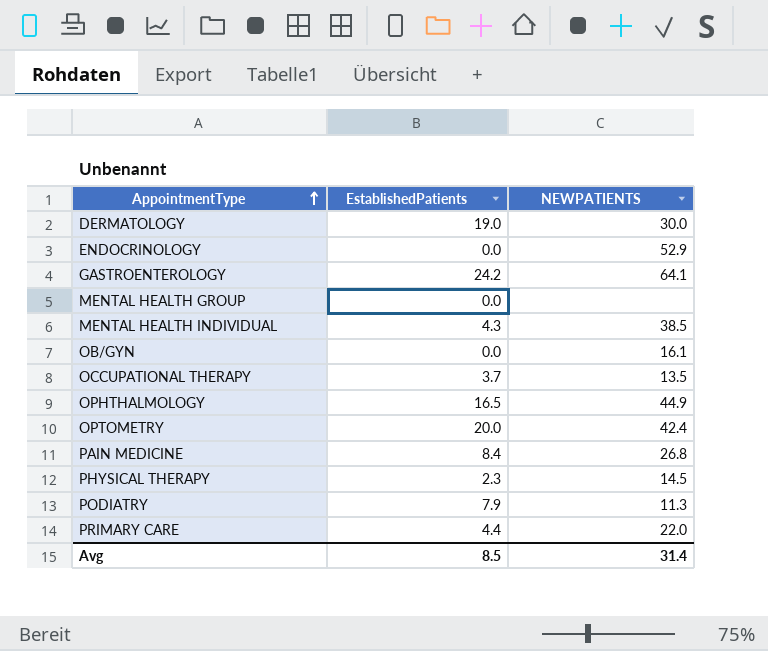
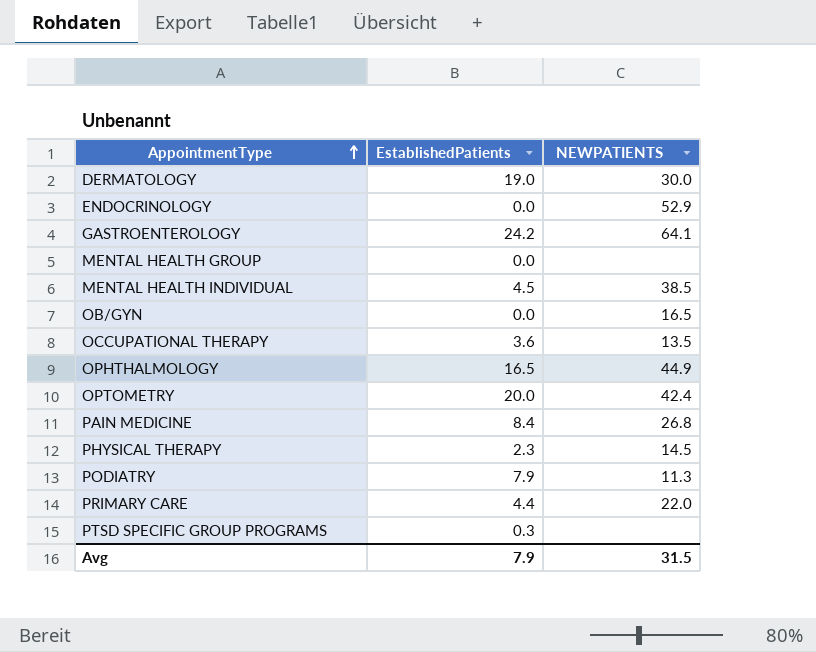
MENTAL HEALTH INDIVIDUAL | EstablishedPatients: 4.3 -> 4.5
OB/GYN | NEWPATIENTS: 16.1 -> 16.5
OCCUPATIONAL THERAPY | EstablishedPatients: 3.7 -> 3.6
row PTSD SPECIFIC GROUP PROGRAMS: none -> 0.3 | none
Avg | EstablishedPatients: 8.5 -> 7.9
Avg | NEWPATIENTS: 31.4 -> 31.5

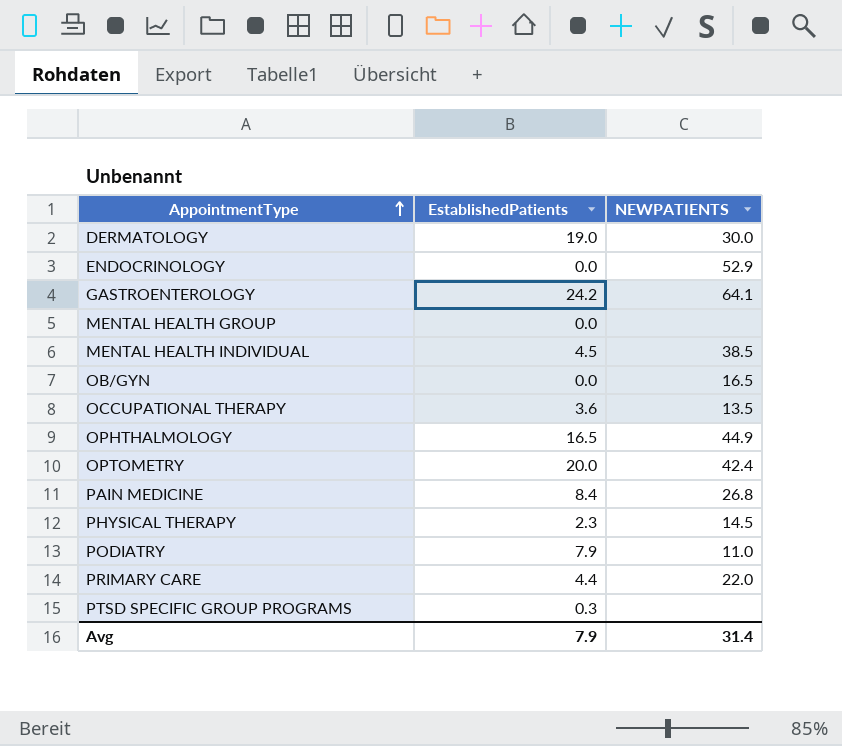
PODIATRY | NEWPATIENTS: 11.3 -> 11.0
Avg | NEWPATIENTS: 31.5 -> 31.4

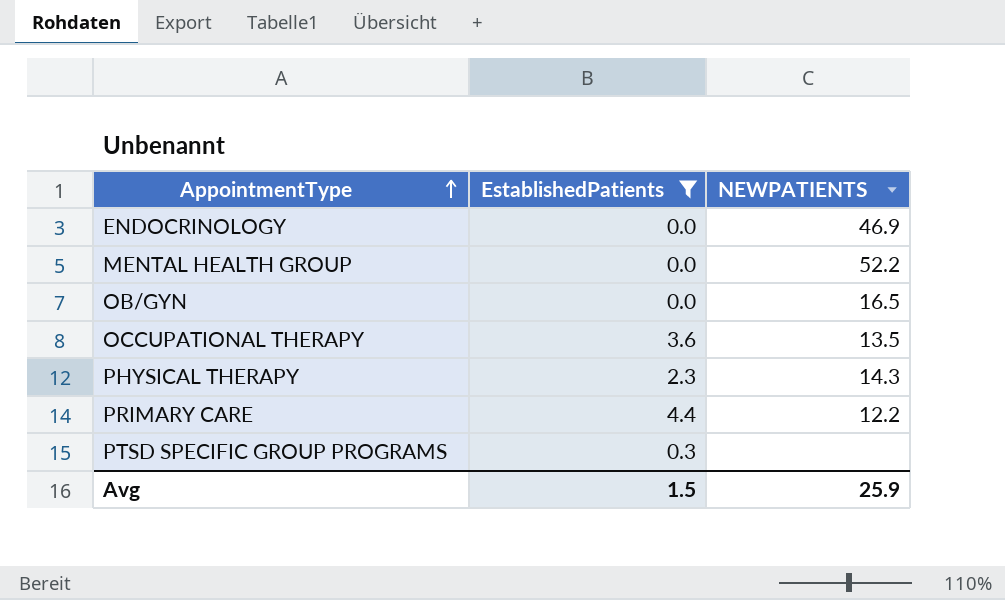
filter: none -> EstablishedPatients <= 4.4
ENDOCRINOLOGY | NEWPATIENTS: 52.9 -> 46.9
MENTAL HEALTH GROUP | NEWPATIENTS: none -> 52.2
PHYSICAL THERAPY | NEWPATIENTS: 14.5 -> 14.3
PRIMARY CARE | NEWPATIENTS: 22.0 -> 12.2
Avg | EstablishedPatients: 7.9 -> 1.5
Avg | NEWPATIENTS: 31.4 -> 25.9

